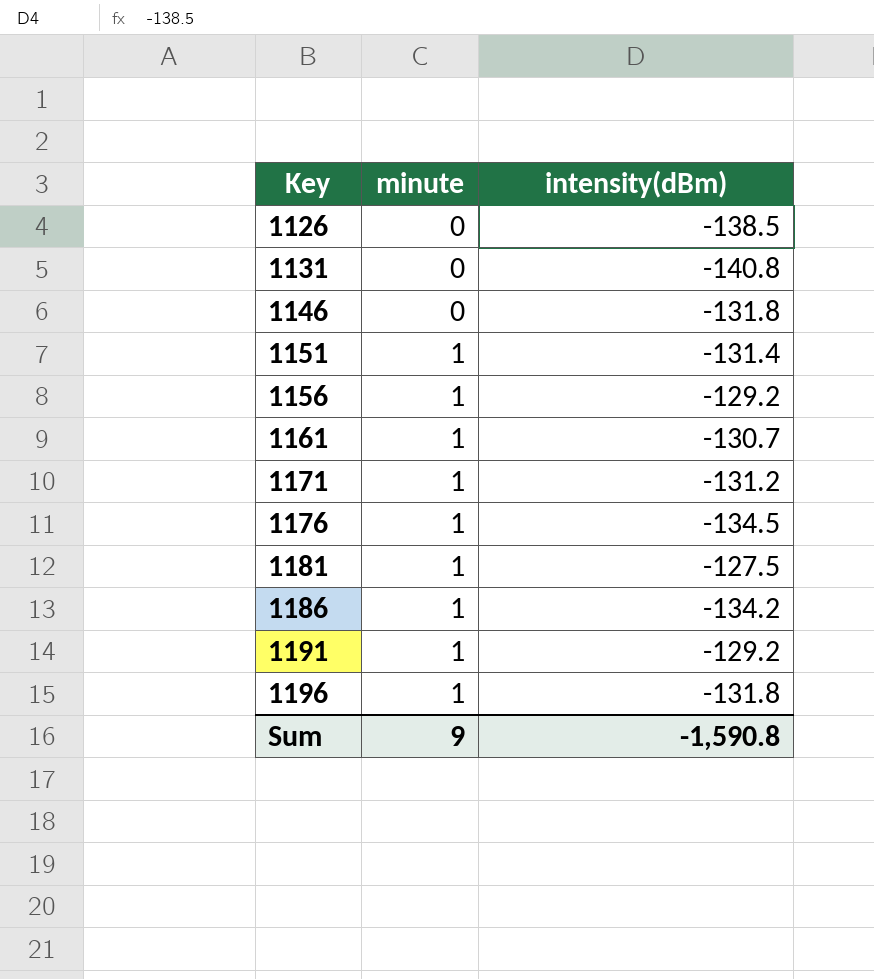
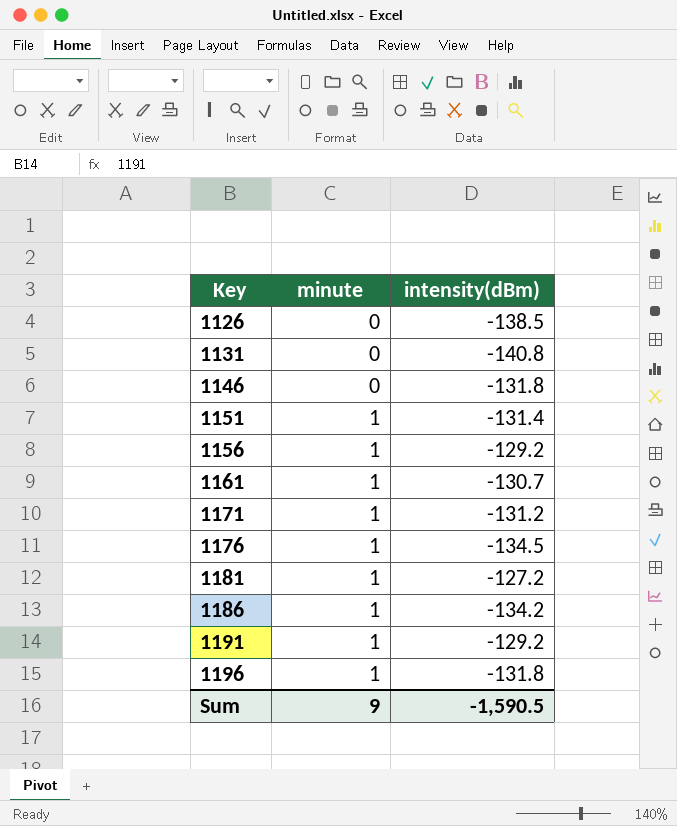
1181 | intensity(dBm): -127.5 -> -127.2
Sum | intensity(dBm): -1,590.8 -> -1,590.5

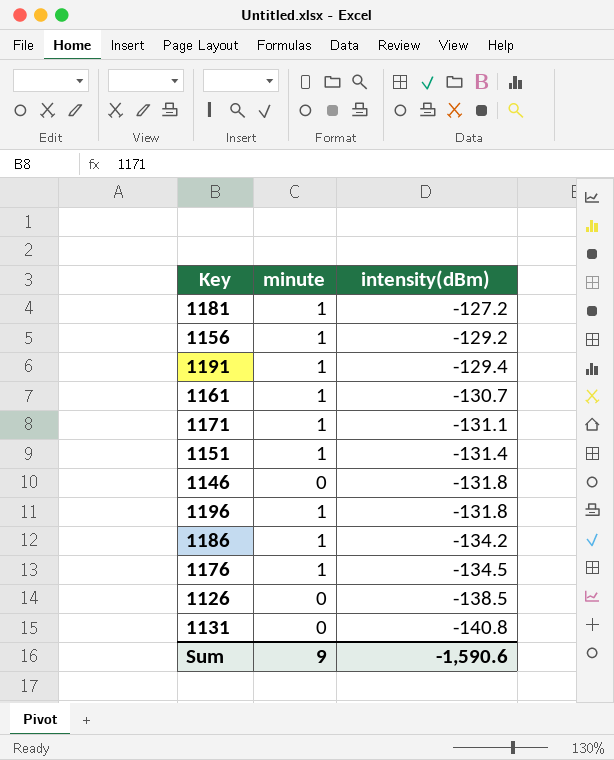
row order: Key ascending -> intensity(dBm) descending
1191 | intensity(dBm): -129.2 -> -129.4
1171 | intensity(dBm): -131.2 -> -131.1
Sum | intensity(dBm): -1,590.5 -> -1,590.6

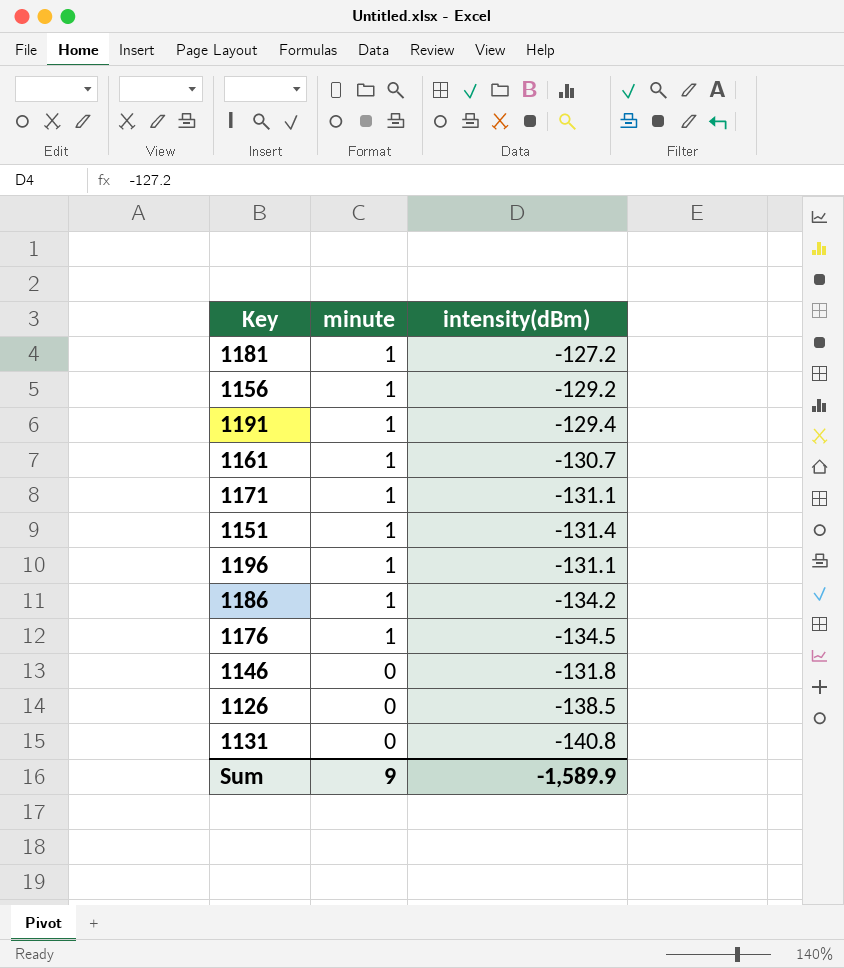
row order: intensity(dBm) descending -> minute descending
1196 | intensity(dBm): -131.8 -> -131.1
Sum | intensity(dBm): -1,590.6 -> -1,589.9

